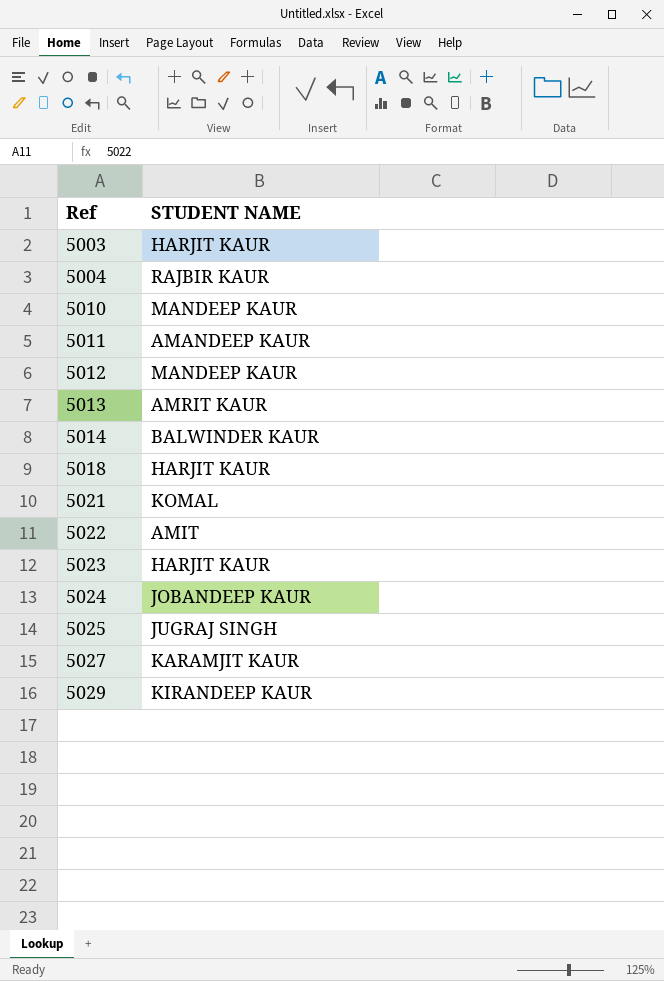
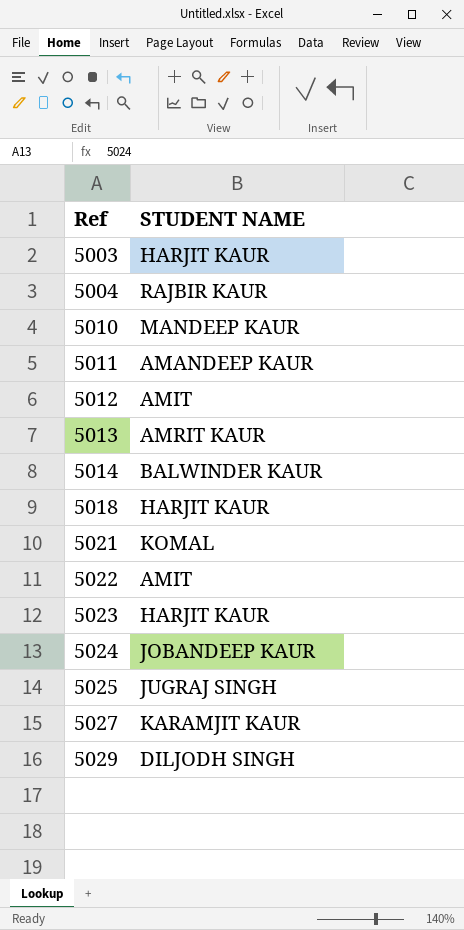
5012 | STUDENT NAME: MANDEEP KAUR -> AMIT
5029 | STUDENT NAME: KIRANDEEP KAUR -> DILJODH SINGH

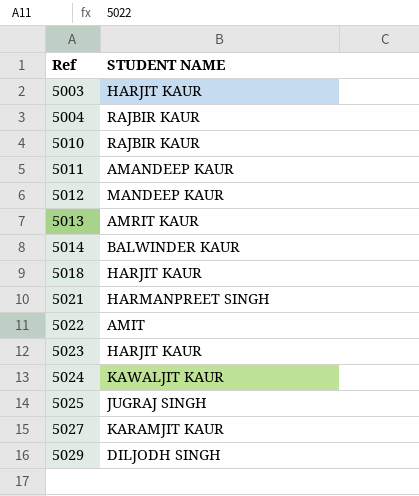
5010 | STUDENT NAME: MANDEEP KAUR -> RAJBIR KAUR
5012 | STUDENT NAME: AMIT -> MANDEEP KAUR
5021 | STUDENT NAME: KOMAL -> HARMANPREET SINGH
5024 | STUDENT NAME: JOBANDEEP KAUR -> KAWALJIT KAUR

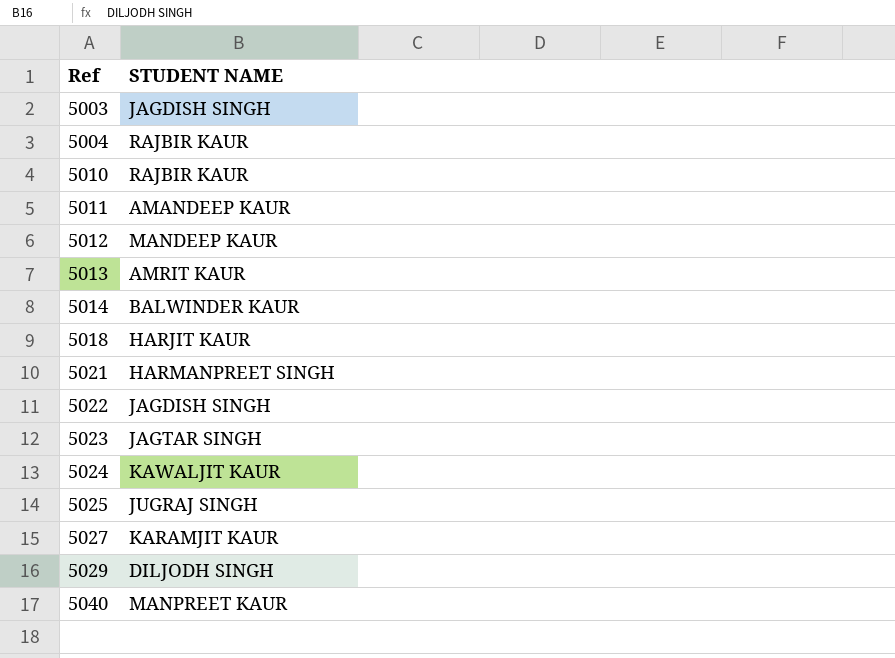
5003 | STUDENT NAME: HARJIT KAUR -> JAGDISH SINGH
5022 | STUDENT NAME: AMIT -> JAGDISH SINGH
5023 | STUDENT NAME: HARJIT KAUR -> JAGTAR SINGH
row 5040: none -> MANPREET KAUR

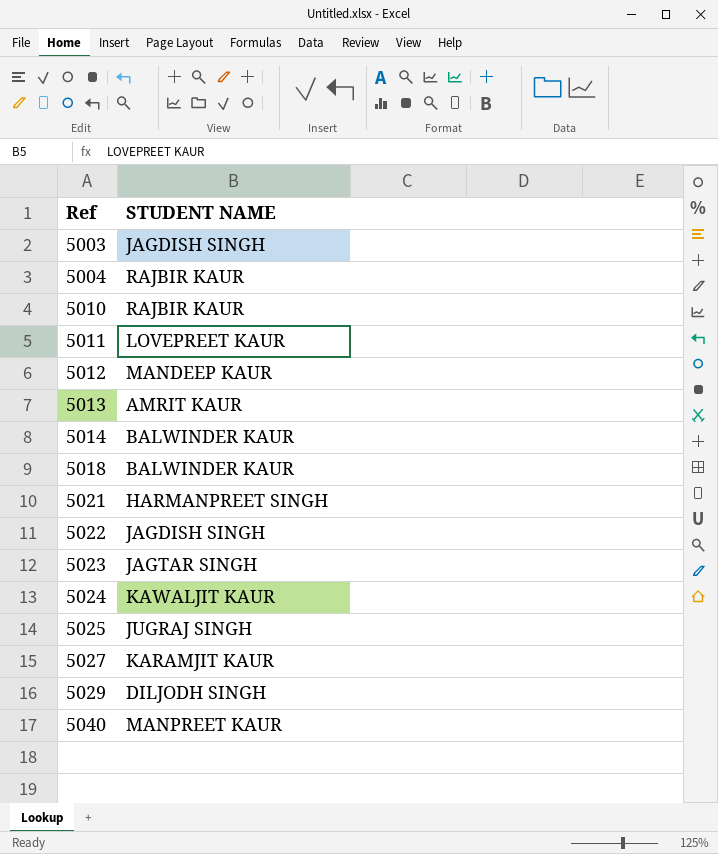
5011 | STUDENT NAME: AMANDEEP KAUR -> LOVEPREET KAUR
5018 | STUDENT NAME: HARJIT KAUR -> BALWINDER KAUR

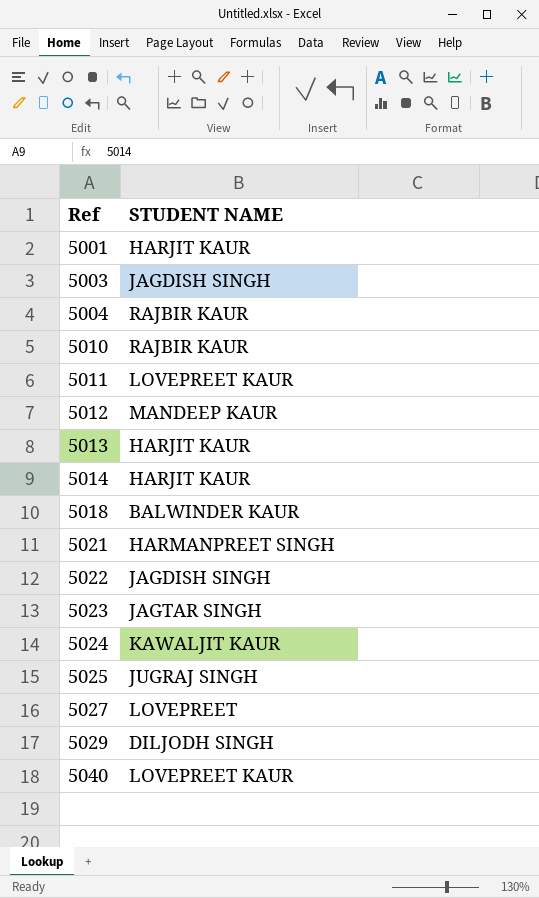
row 5001: none -> HARJIT KAUR
5013 | STUDENT NAME: AMRIT KAUR -> HARJIT KAUR
5014 | STUDENT NAME: BALWINDER KAUR -> HARJIT KAUR
5027 | STUDENT NAME: KARAMJIT KAUR -> LOVEPREET
5040 | STUDENT NAME: MANPREET KAUR -> LOVEPREET KAUR

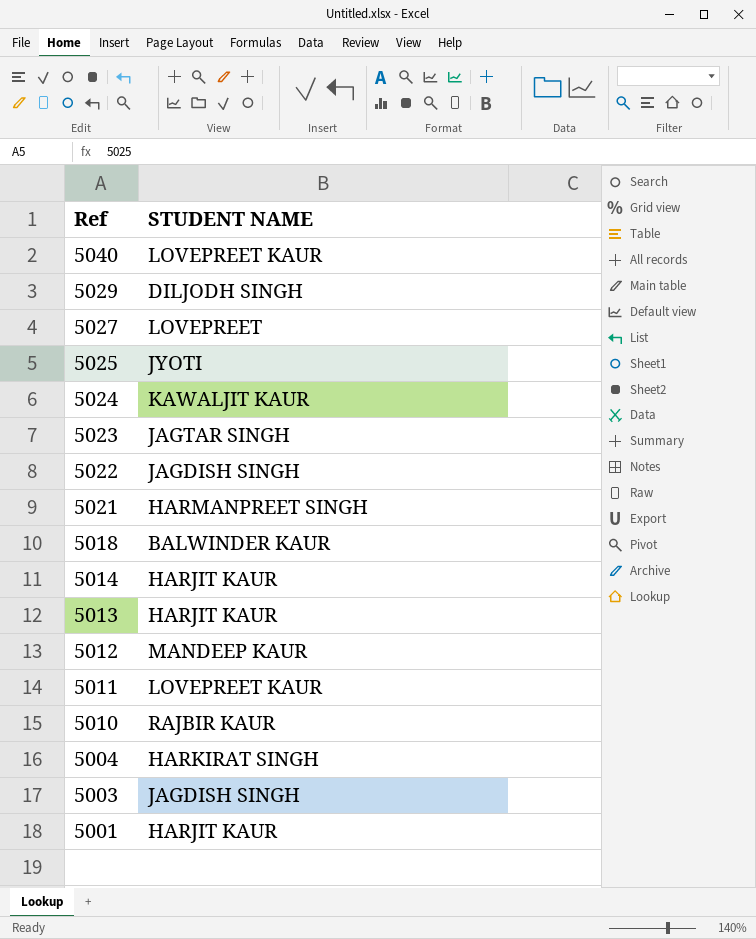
row order: Ref ascending -> Ref descending
5025 | STUDENT NAME: JUGRAJ SINGH -> JYOTI
5004 | STUDENT NAME: RAJBIR KAUR -> HARKIRAT SINGH

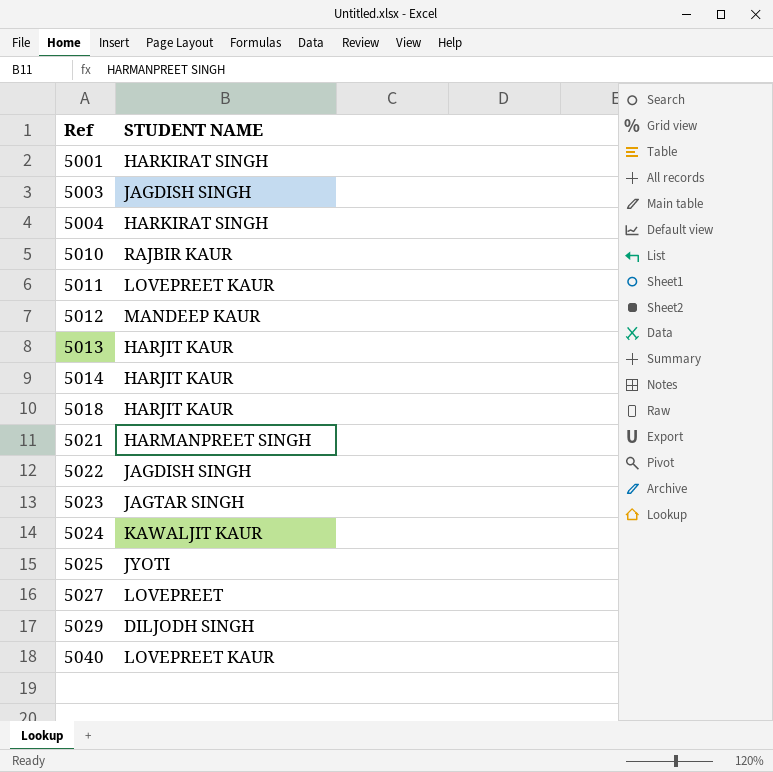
row order: Ref descending -> Ref ascending
5001 | STUDENT NAME: HARJIT KAUR -> HARKIRAT SINGH
5018 | STUDENT NAME: BALWINDER KAUR -> HARJIT KAUR

